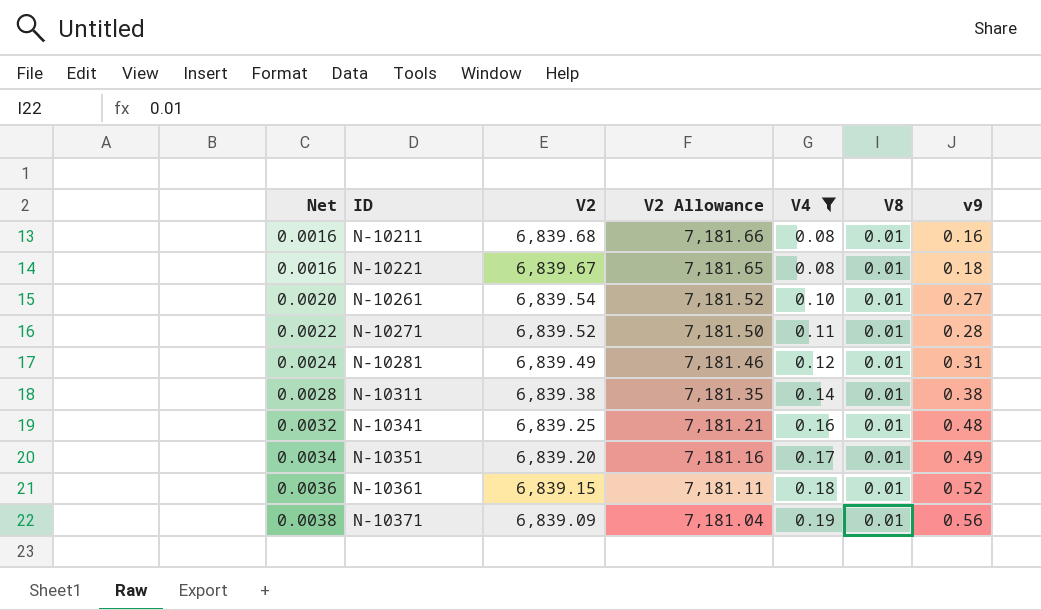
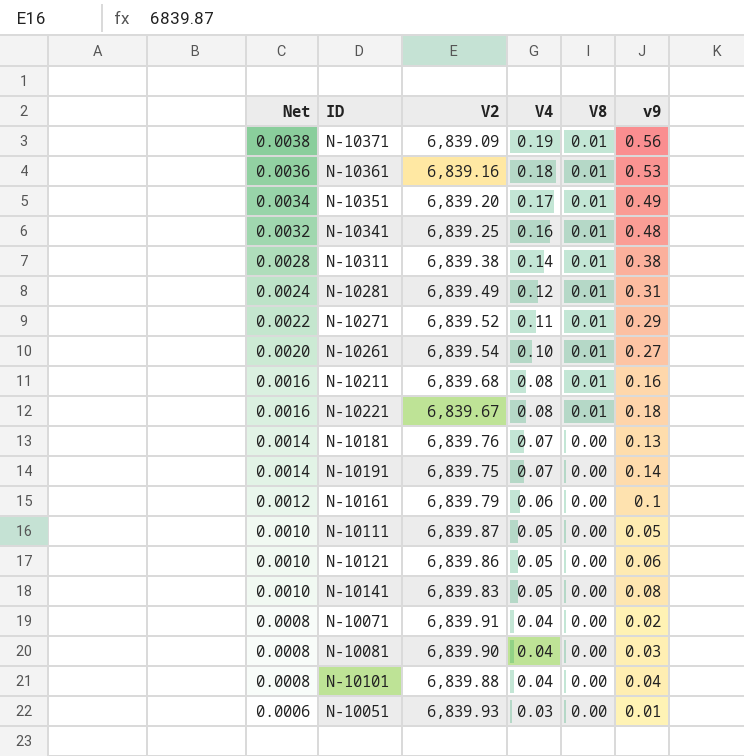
filter: V4 >= 0.08 -> none
row order: Net ascending -> Net descending
column V2 Allowance | formula: [V2] * 1.05 -> none
N-10361 | V2: 6,839.15 -> 6,839.16
N-10361 | v9: 0.52 -> 0.53
N-10271 | v9: 0.28 -> 0.29

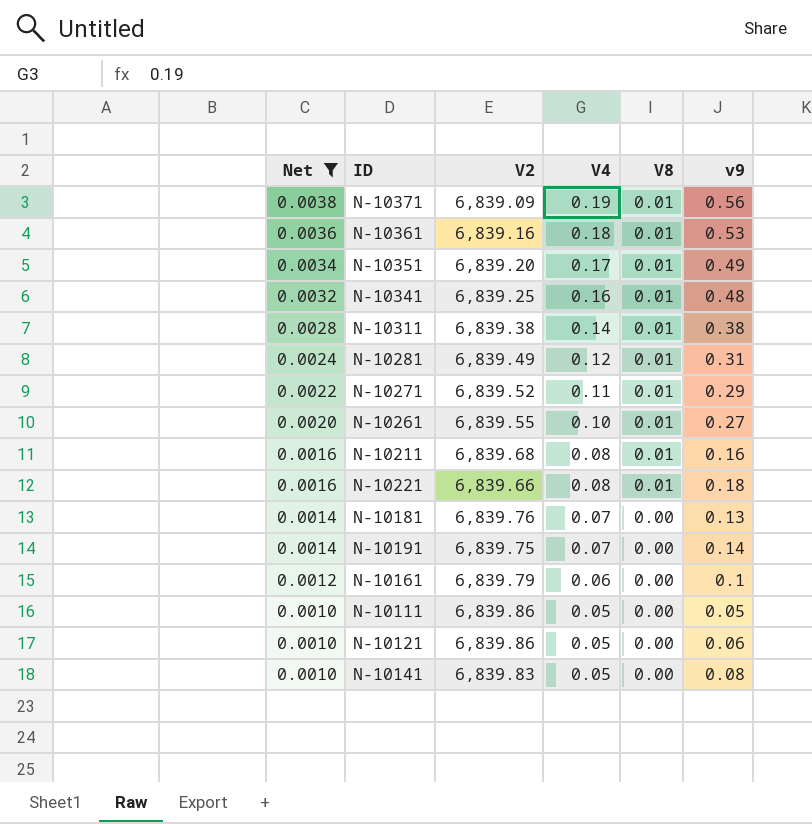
filter: none -> Net >= 0.0010
N-10261 | V2: 6,839.54 -> 6,839.55
N-10221 | V2: 6,839.67 -> 6,839.66
N-10111 | V2: 6,839.87 -> 6,839.86

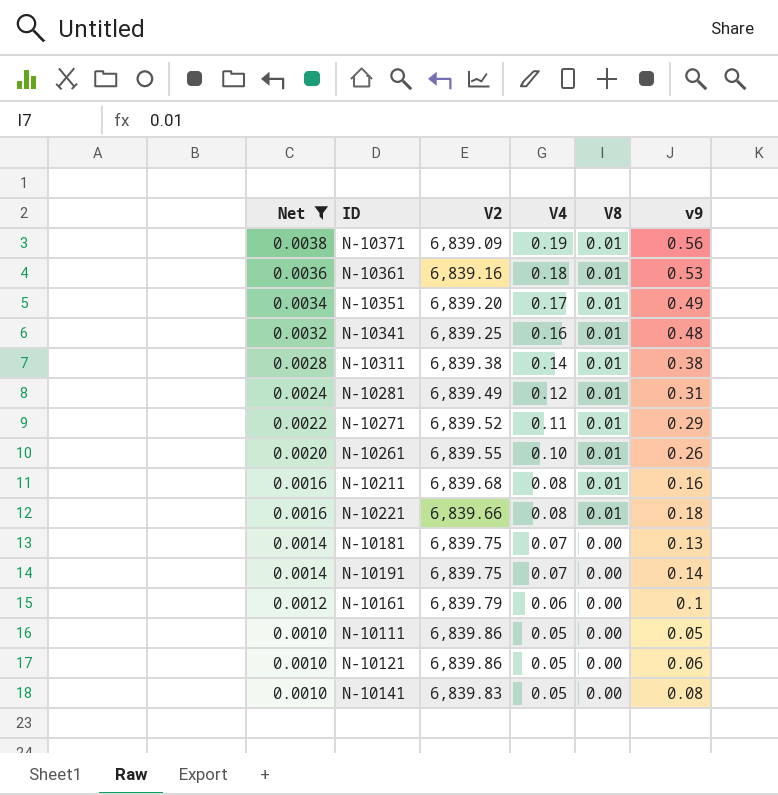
N-10261 | v9: 0.27 -> 0.26
N-10181 | V2: 6,839.76 -> 6,839.75

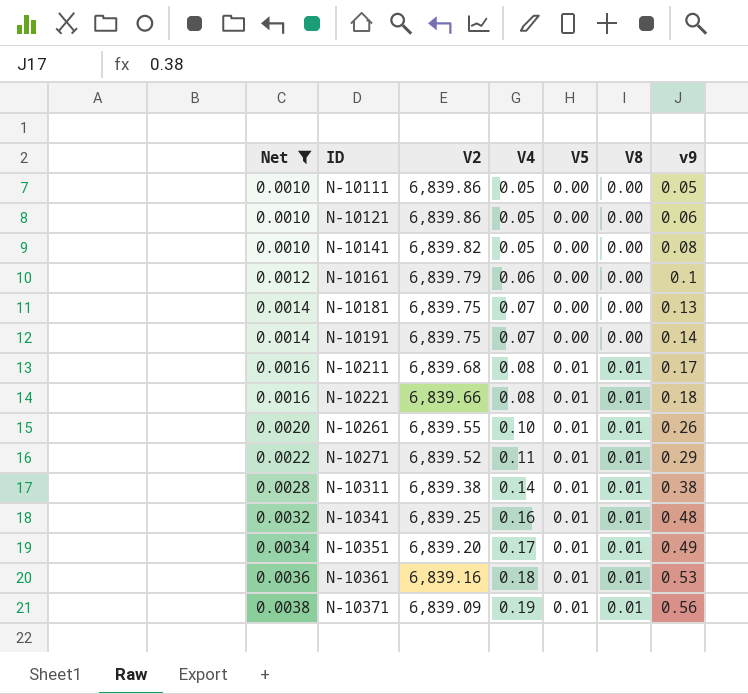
row order: Net descending -> Net ascending
column V5 | position: none -> 5
row N-10281: 0.0024 | 6,839.49 | 0.12 | 0.01 | 0.31 -> none
N-10141 | V2: 6,839.83 -> 6,839.82
N-10211 | v9: 0.16 -> 0.17

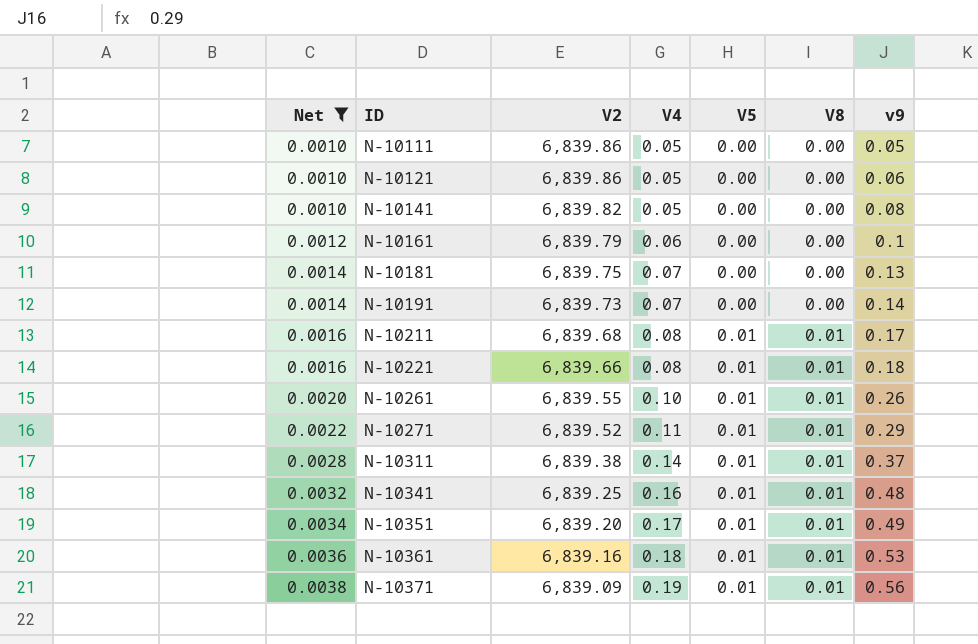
N-10191 | V2: 6,839.75 -> 6,839.73
N-10311 | v9: 0.38 -> 0.37

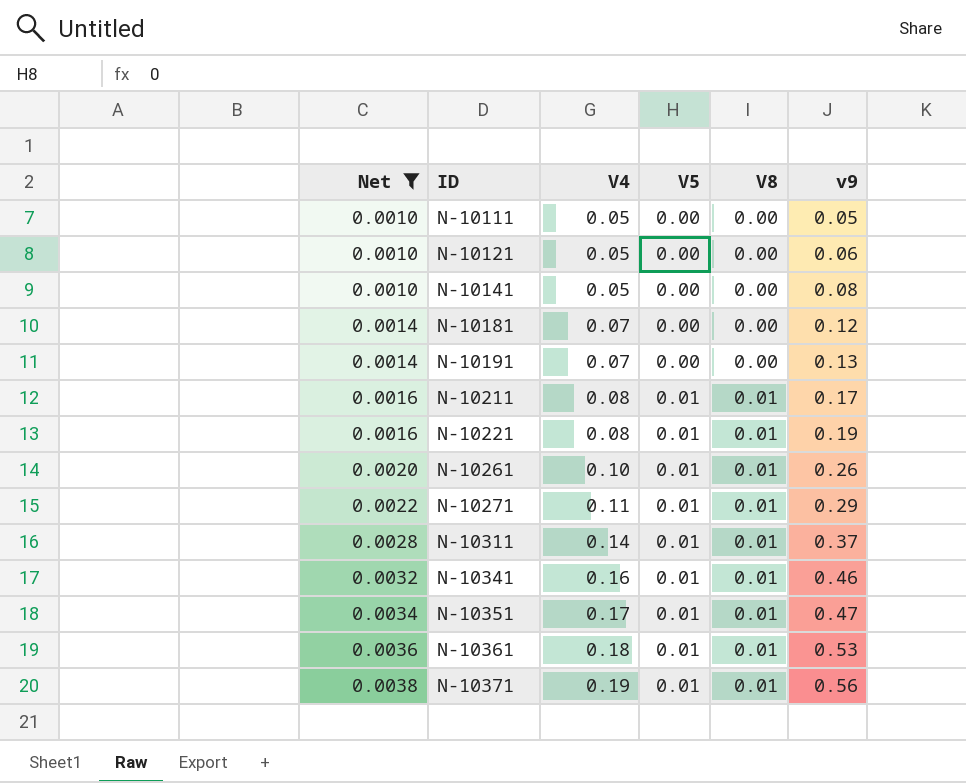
column V2 | position: 3 -> none
row N-10161: 0.0012 | 6,839.79 | 0.06 | 0.00 | 0.00 | 0.1 -> none
N-10181 | v9: 0.13 -> 0.12
N-10191 | v9: 0.14 -> 0.13
N-10221 | v9: 0.18 -> 0.19
N-10341 | v9: 0.48 -> 0.46
N-10351 | v9: 0.49 -> 0.47

